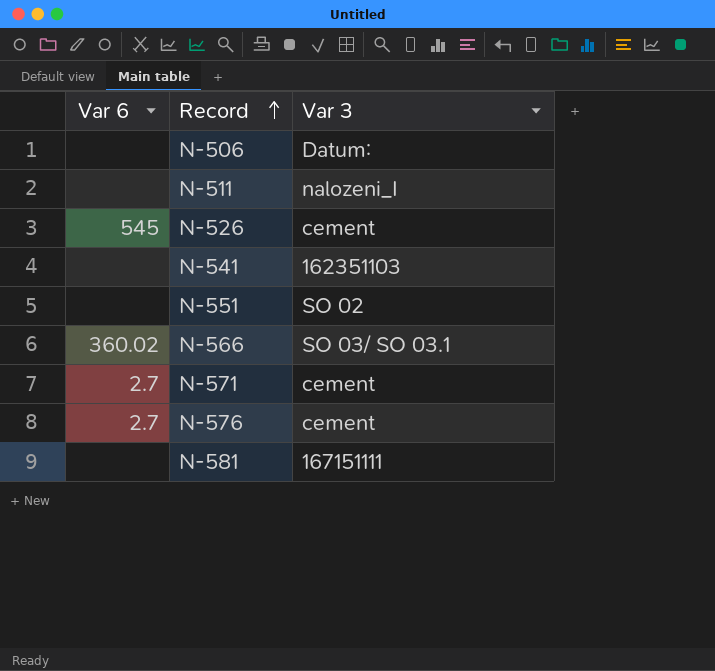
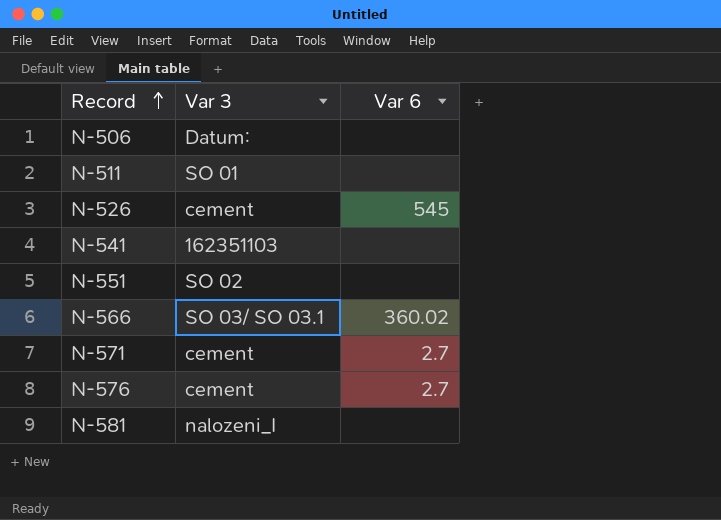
column Var 6 | position: 1 -> 3
N-511 | Var 3: nalozeni_I -> SO 01
N-581 | Var 3: 167151111 -> nalozeni_I

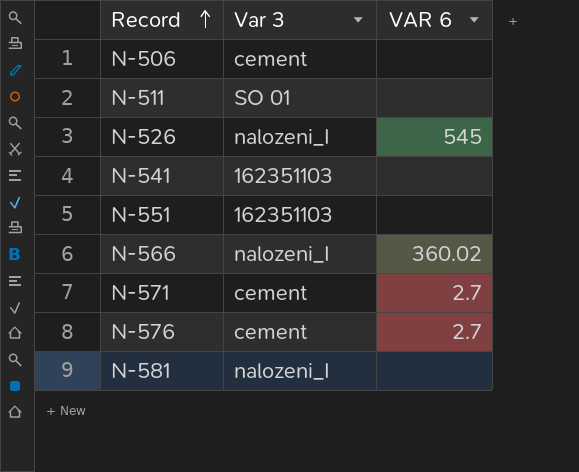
column name: Var 6 -> VAR 6
N-506 | Var 3: Datum: -> cement
N-526 | Var 3: cement -> nalozeni_I
N-551 | Var 3: SO 02 -> 162351103
N-566 | Var 3: SO 03/ SO 03.1 -> nalozeni_I

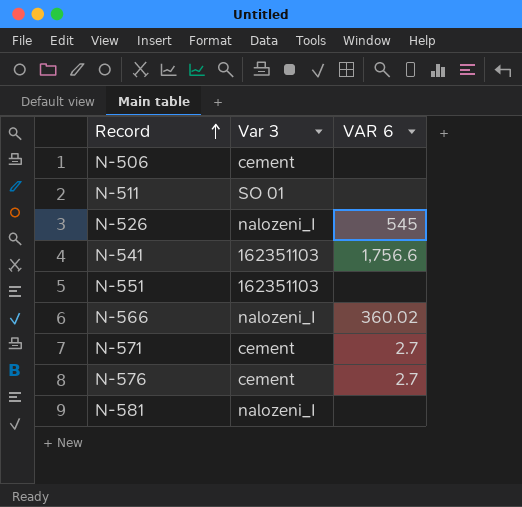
N-541 | VAR 6: none -> 1,756.6

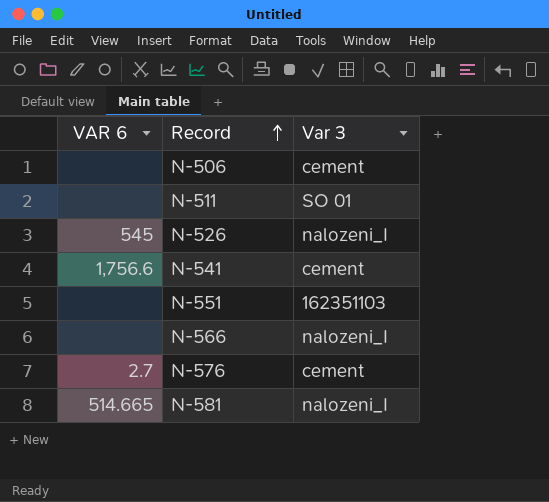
column VAR 6 | position: 3 -> 1
row N-571: cement | 2.7 -> none
N-541 | Var 3: 162351103 -> cement
N-566 | VAR 6: 360.02 -> none
N-581 | VAR 6: none -> 514.665

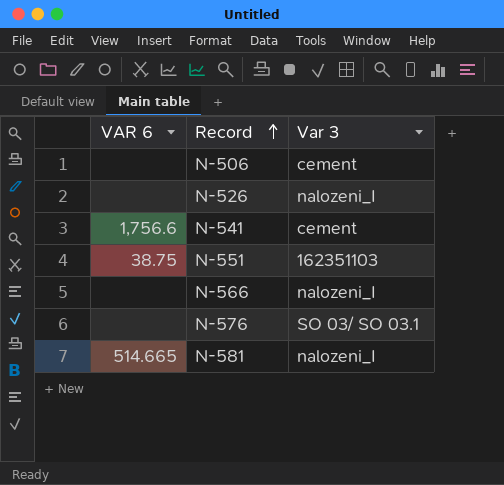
row N-511: none | SO 01 -> none
N-526 | VAR 6: 545 -> none
N-551 | VAR 6: none -> 38.75
N-576 | VAR 6: 2.7 -> none
N-576 | Var 3: cement -> SO 03/ SO 03.1

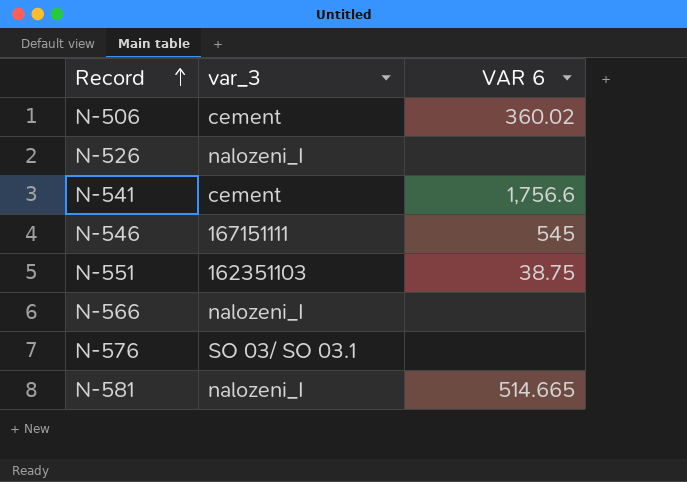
column name: Var 3 -> var_3
column VAR 6 | position: 1 -> 3
N-506 | VAR 6: none -> 360.02
row N-546: none -> 167151111 | 545

